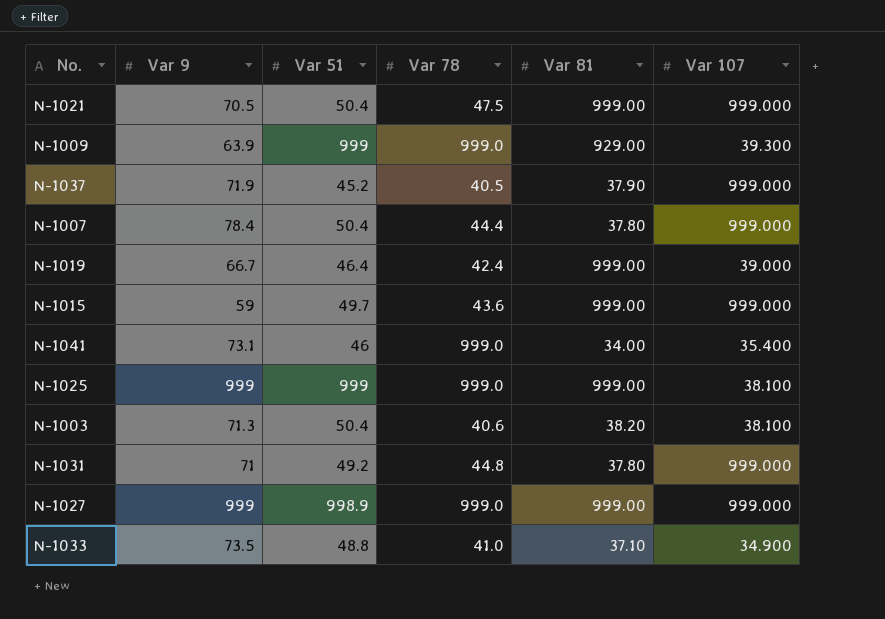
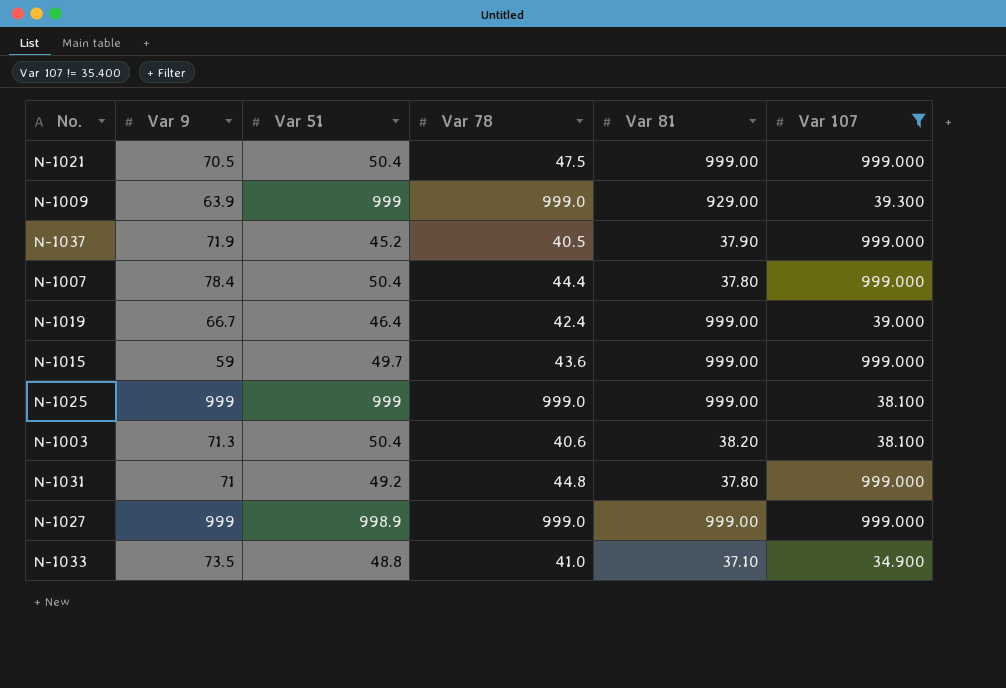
filter: none -> Var 107 != 35.400

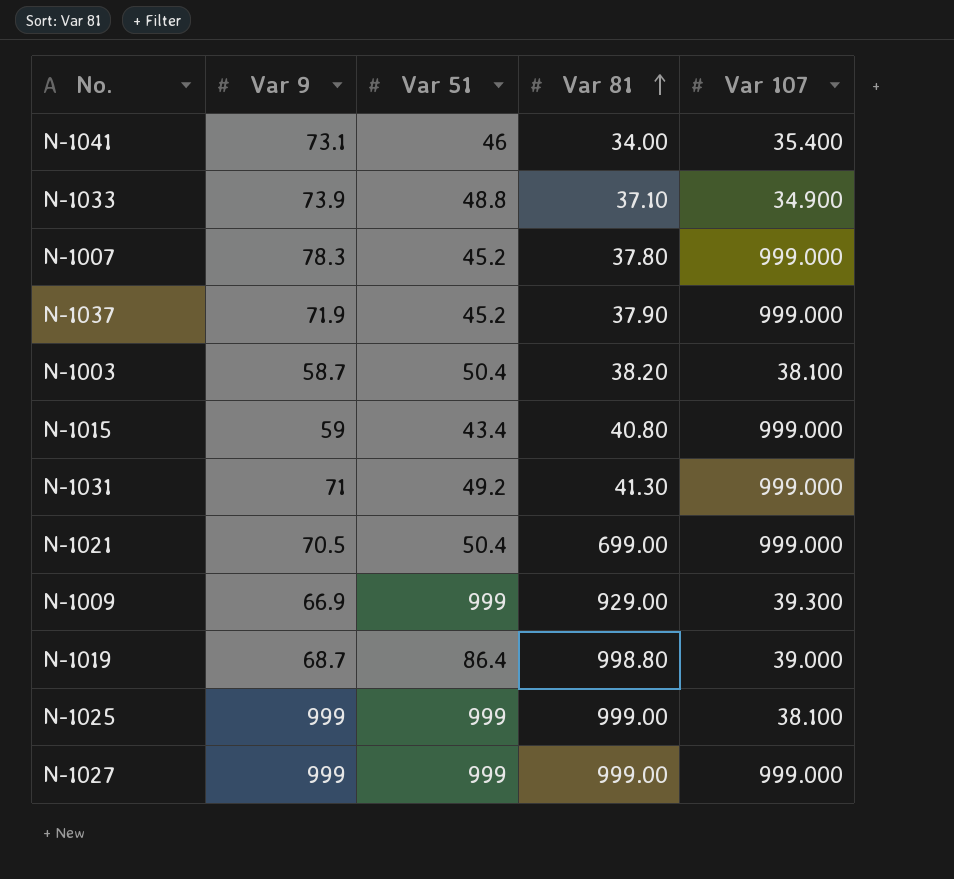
filter: Var 107 != 35.400 -> none
row order: none -> Var 81 ascending
column Var 78 | position: 4 -> none
N-1033 | Var 9: 73.5 -> 73.9
N-1007 | Var 9: 78.4 -> 78.3
N-1007 | Var 51: 50.4 -> 45.2
N-1003 | Var 9: 71.3 -> 58.7
N-1015 | Var 51: 49.7 -> 43.4
N-1015 | Var 81: 999.00 -> 40.80
N-1031 | Var 81: 37.80 -> 41.30
N-1021 | Var 81: 999.00 -> 699.00
N-1009 | Var 9: 63.9 -> 66.9
N-1019 | Var 9: 66.7 -> 68.7
N-1019 | Var 51: 46.4 -> 86.4
N-1019 | Var 81: 999.00 -> 998.80
N-1027 | Var 51: 998.9 -> 999

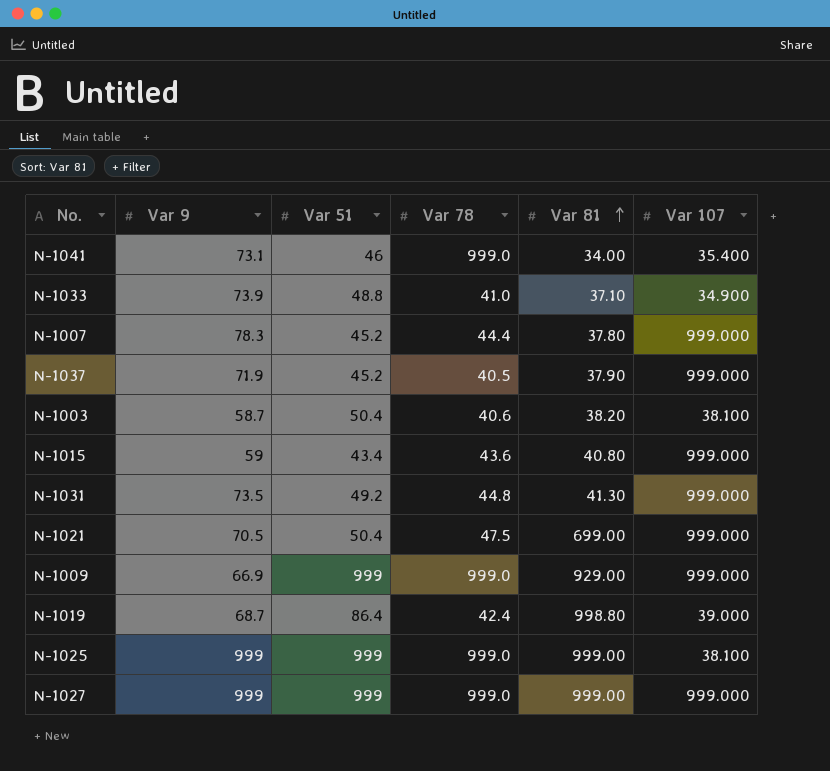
column Var 78 | position: none -> 4
N-1031 | Var 9: 71 -> 73.5
N-1009 | Var 107: 39.300 -> 999.000

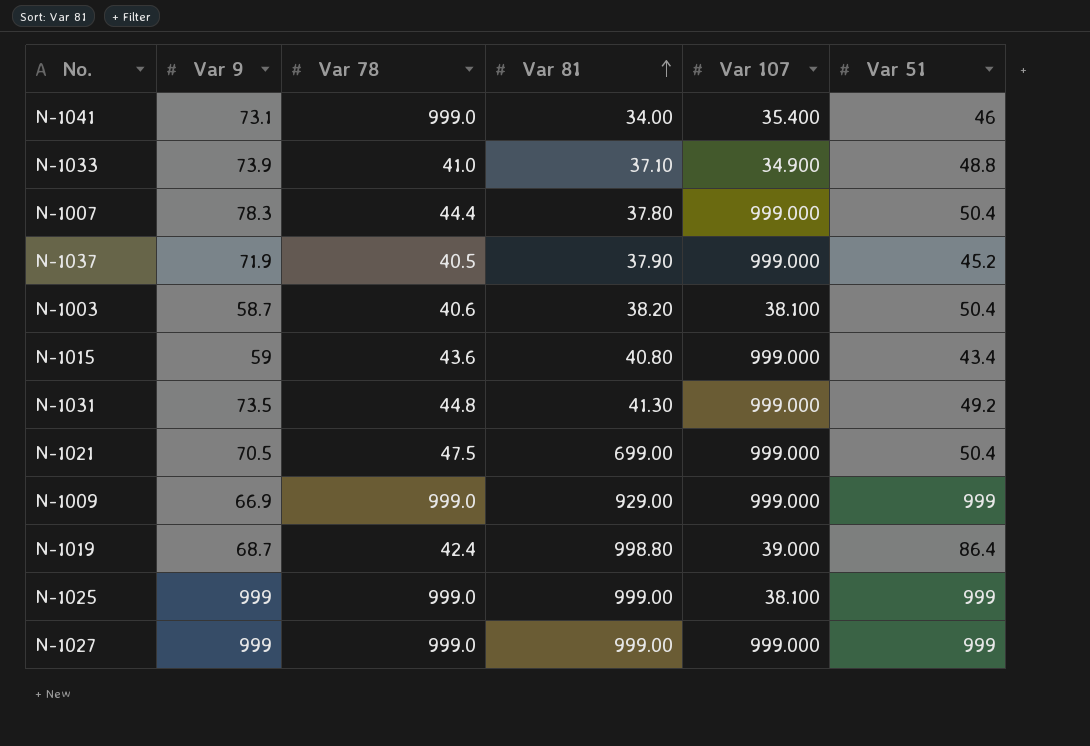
column Var 51 | position: 3 -> 6
N-1007 | Var 51: 45.2 -> 50.4

